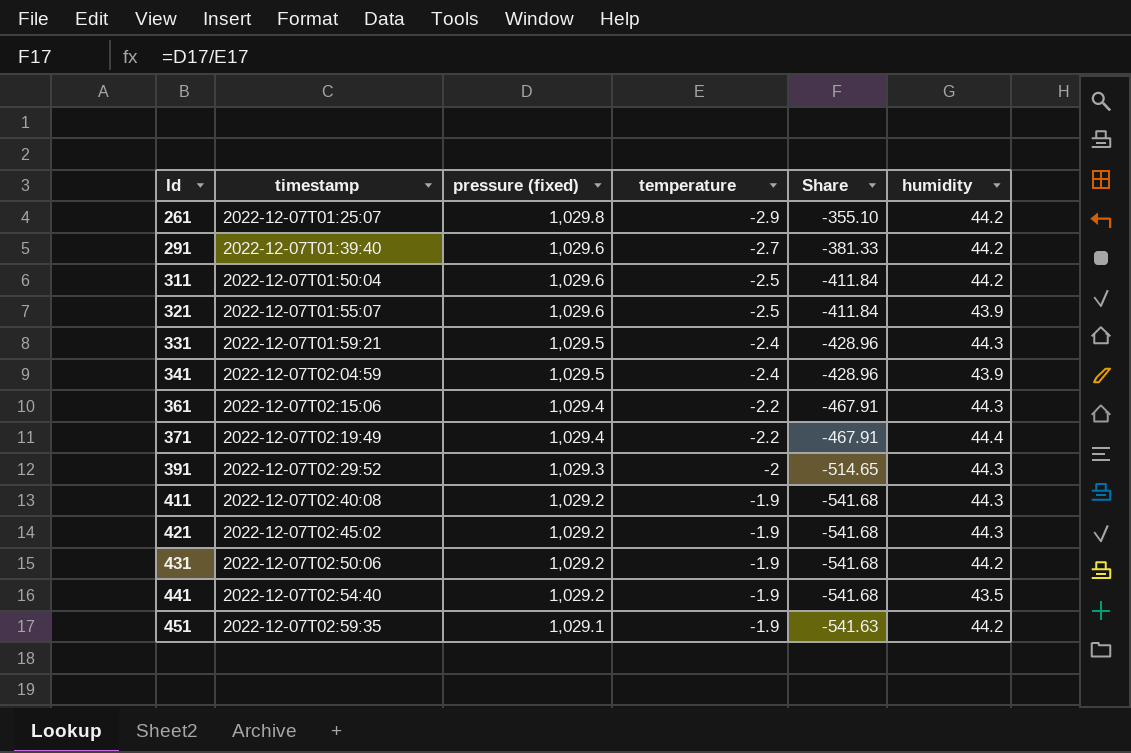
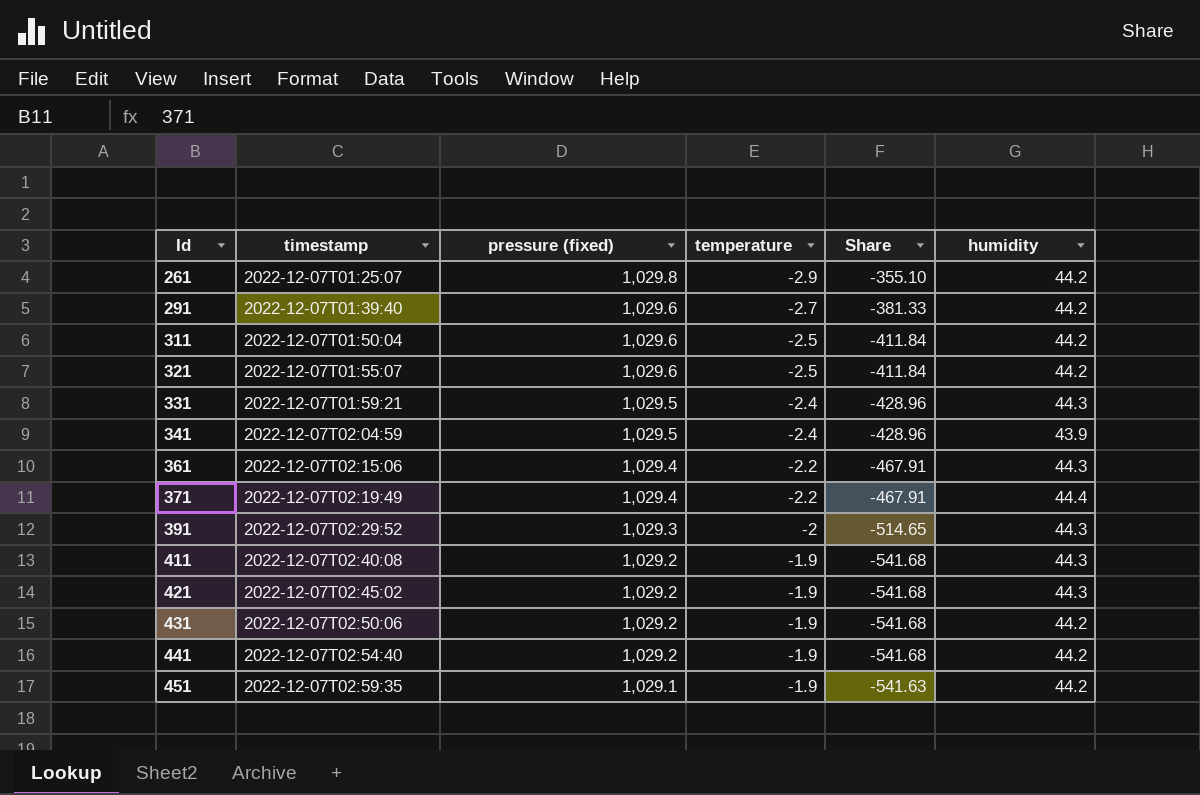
321 | humidity: 43.9 -> 44.2
441 | humidity: 43.5 -> 44.2

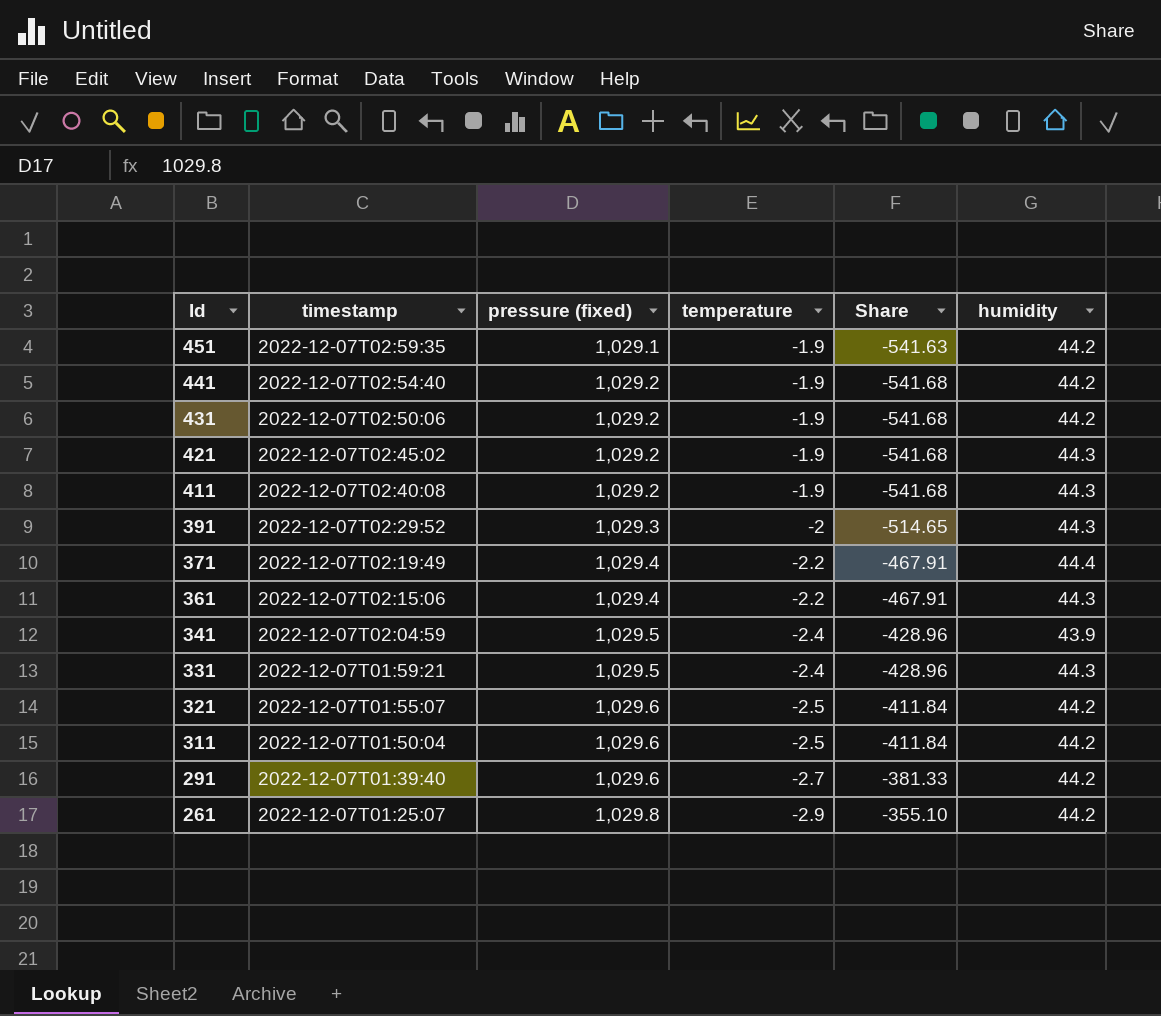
row order: Id ascending -> Id descending

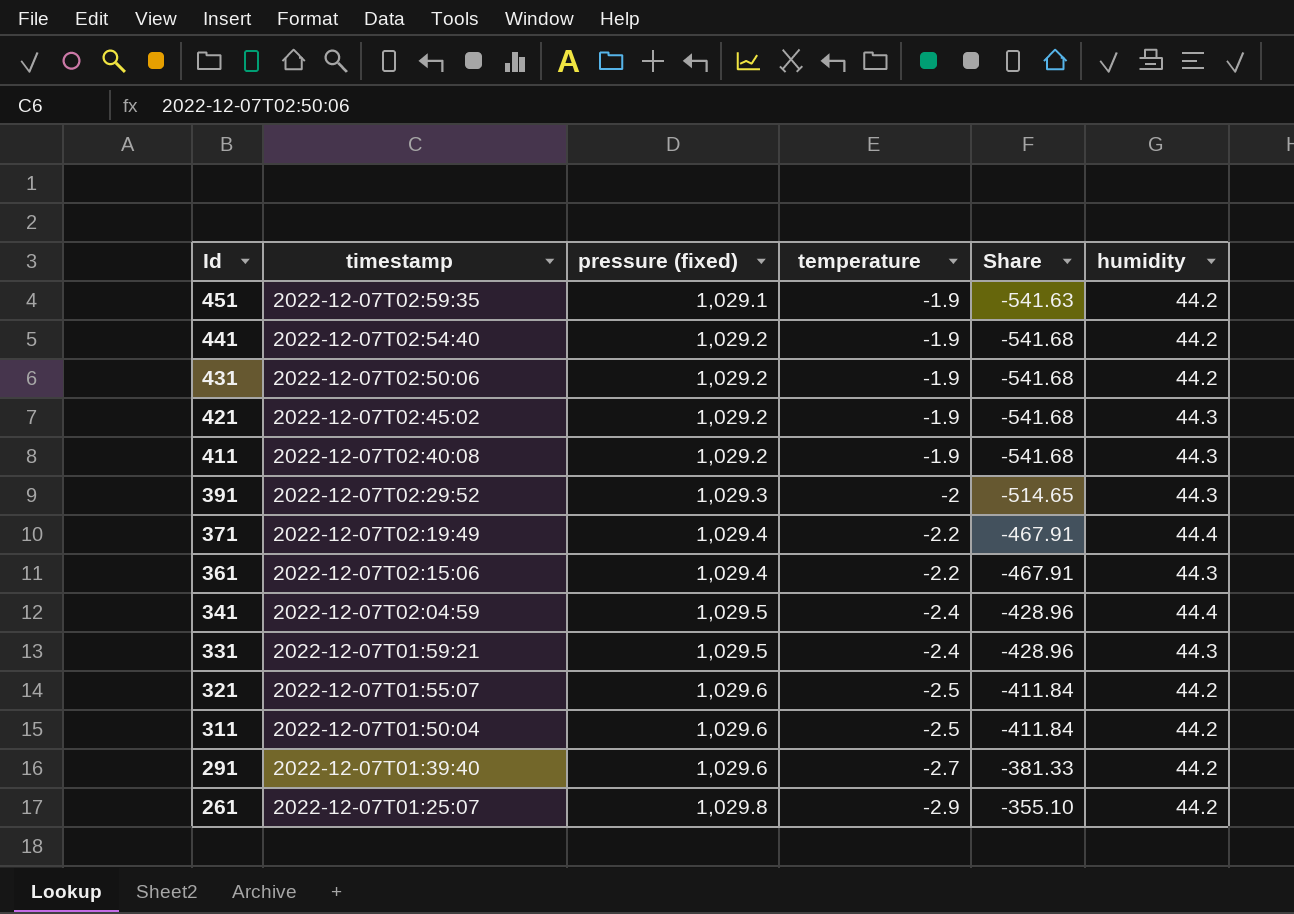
341 | humidity: 43.9 -> 44.4

